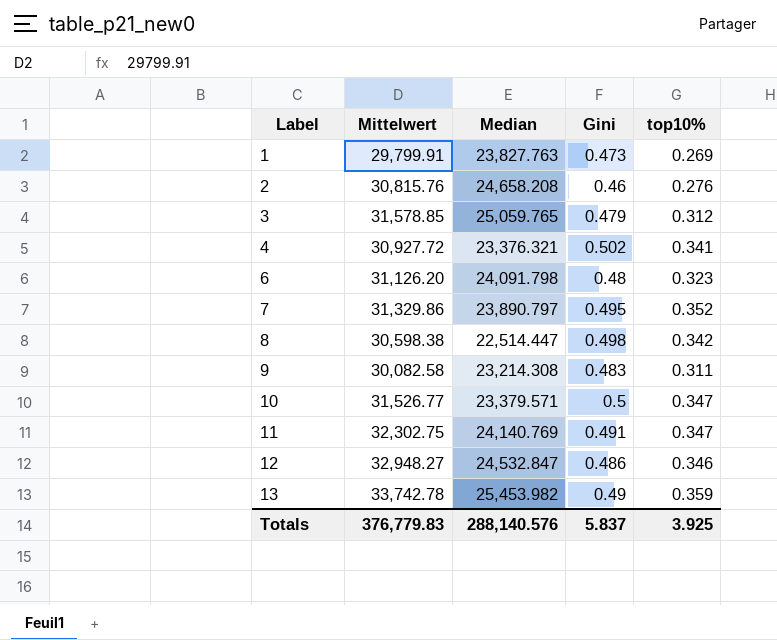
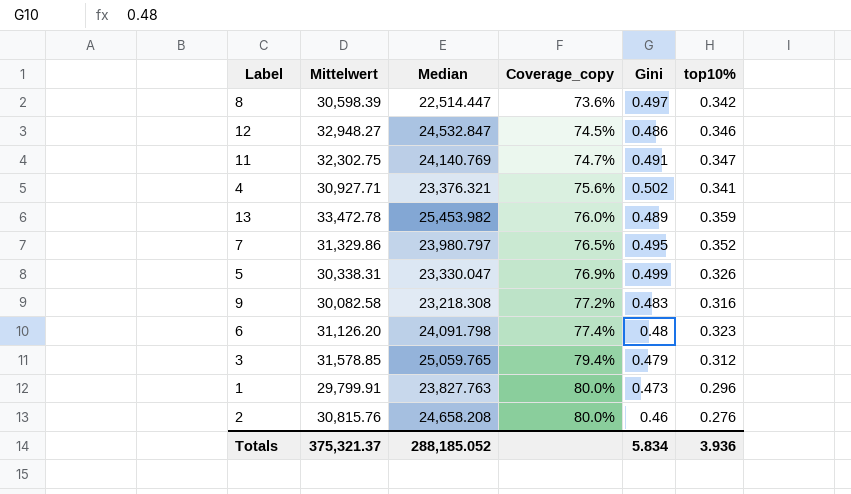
row order: Label ascending -> Coverage_copy ascending
column Coverage_copy | formula: none -> [Median] / [Mittelwert]
row 10: 31,526.77 | 23,379.571 | 0.5 | 0.347 -> none
8 | Mittelwert: 30,598.38 -> 30,598.39
8 | Gini: 0.498 -> 0.497
4 | Mittelwert: 30,927.72 -> 30,927.71
13 | Mittelwert: 33,742.78 -> 33,472.78
13 | Gini: 0.49 -> 0.489
7 | Median: 23,890.797 -> 23,980.797
row 5: none -> 30,338.31 | 23,330.047 | 76.9% | 0.499 | 0.326
9 | Median: 23,214.308 -> 23,218.308
9 | top10%: 0.311 -> 0.316
1 | top10%: 0.269 -> 0.296
Totals | Mittelwert: 376,779.83 -> 375,321.37
Totals | Median: 288,140.576 -> 288,185.052
Totals | Gini: 5.837 -> 5.834
Totals | top10%: 3.925 -> 3.936

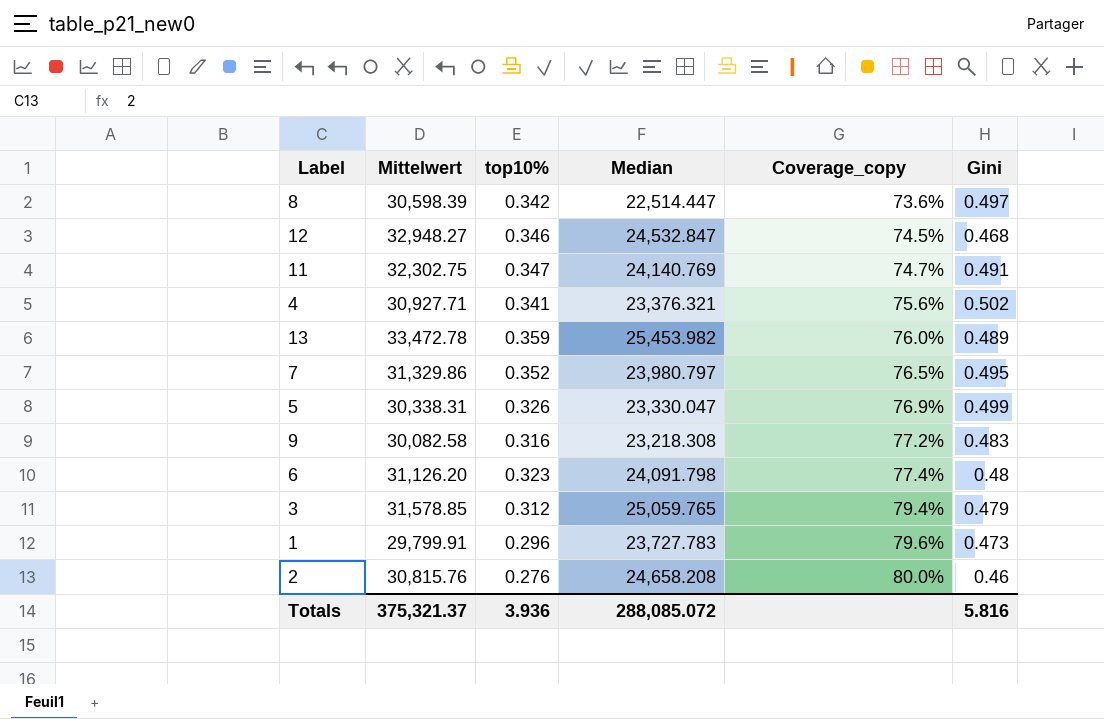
column top10% | position: 6 -> 3
12 | Gini: 0.486 -> 0.468
1 | Median: 23,827.763 -> 23,727.783
1 | Coverage_copy: 80.0% -> 79.6%
Totals | Median: 288,185.052 -> 288,085.072
Totals | Gini: 5.834 -> 5.816

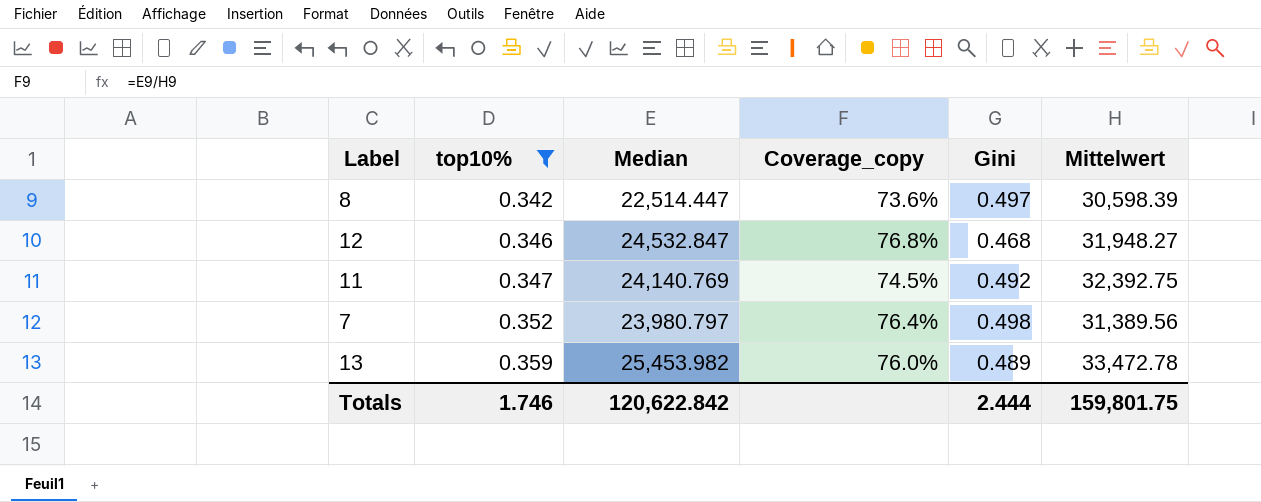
filter: none -> top10% >= 0.342
row order: Coverage_copy ascending -> top10% ascending
column Mittelwert | position: 2 -> 6
12 | Coverage_copy: 74.5% -> 76.8%
12 | Mittelwert: 32,948.27 -> 31,948.27
11 | Coverage_copy: 74.7% -> 74.5%
11 | Gini: 0.491 -> 0.492
11 | Mittelwert: 32,302.75 -> 32,392.75
7 | Coverage_copy: 76.5% -> 76.4%
7 | Gini: 0.495 -> 0.498
7 | Mittelwert: 31,329.86 -> 31,389.56
Totals | top10%: 3.936 -> 1.746
Totals | Median: 288,085.072 -> 120,622.842
Totals | Gini: 5.816 -> 2.444
Totals | Mittelwert: 375,321.37 -> 159,801.75

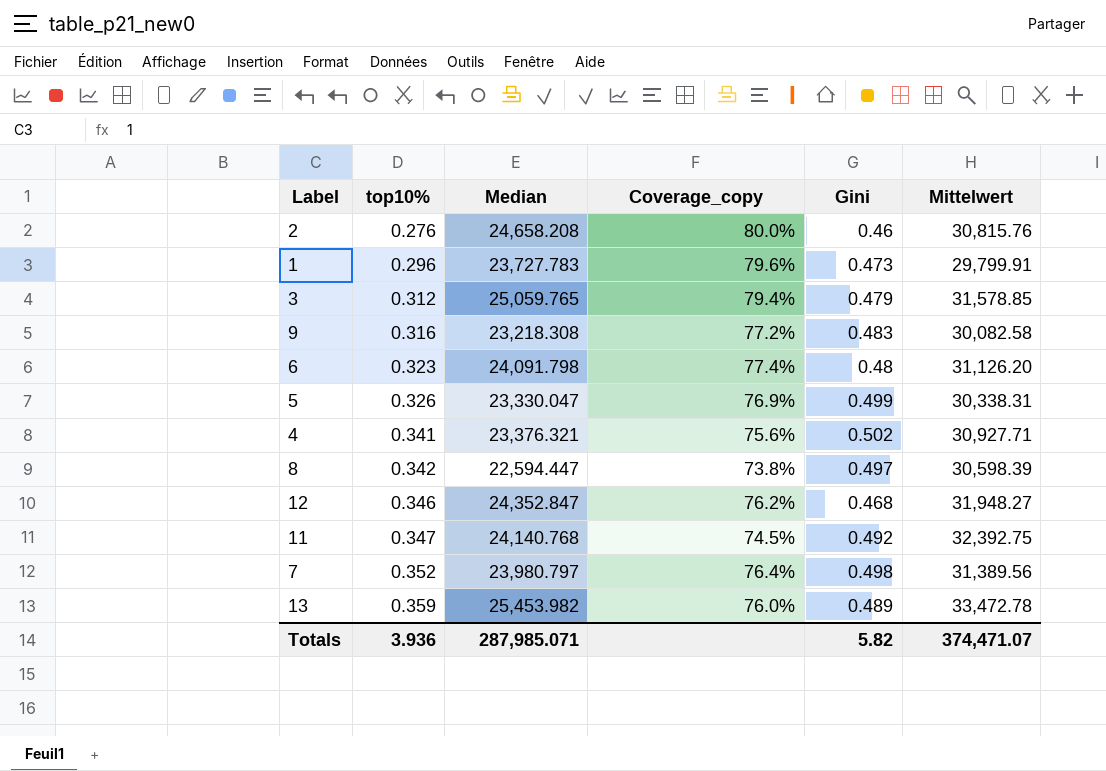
filter: top10% >= 0.342 -> none
8 | Median: 22,514.447 -> 22,594.447
8 | Coverage_copy: 73.6% -> 73.8%
12 | Median: 24,532.847 -> 24,352.847
12 | Coverage_copy: 76.8% -> 76.2%
11 | Median: 24,140.769 -> 24,140.768
Totals | top10%: 1.746 -> 3.936
Totals | Median: 120,622.842 -> 287,985.071
Totals | Gini: 2.444 -> 5.82
Totals | Mittelwert: 159,801.75 -> 374,471.07

